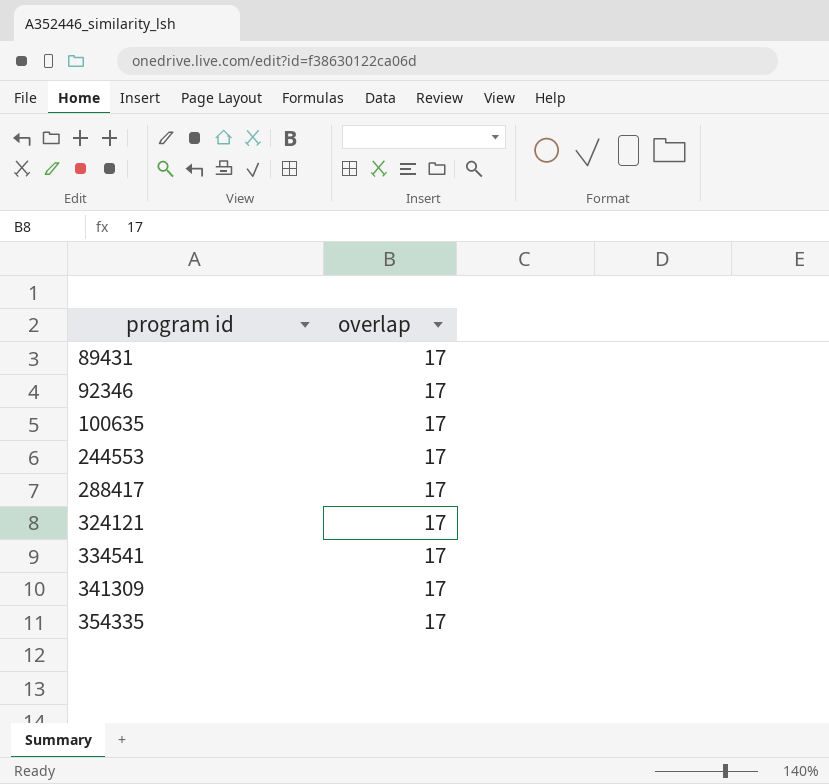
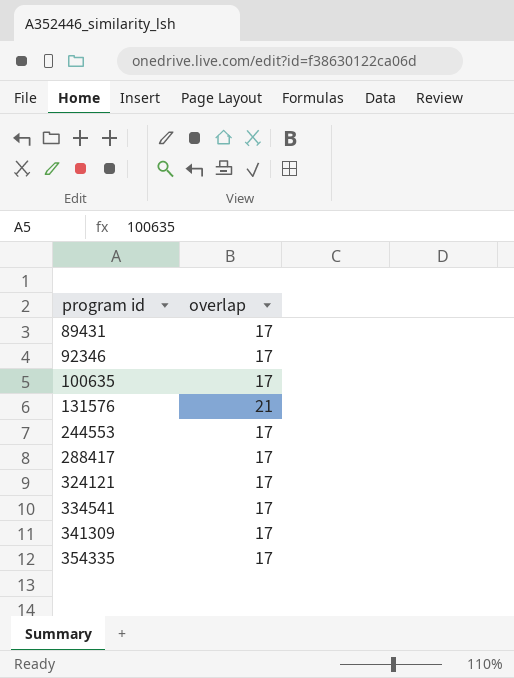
row 131576: none -> 21

